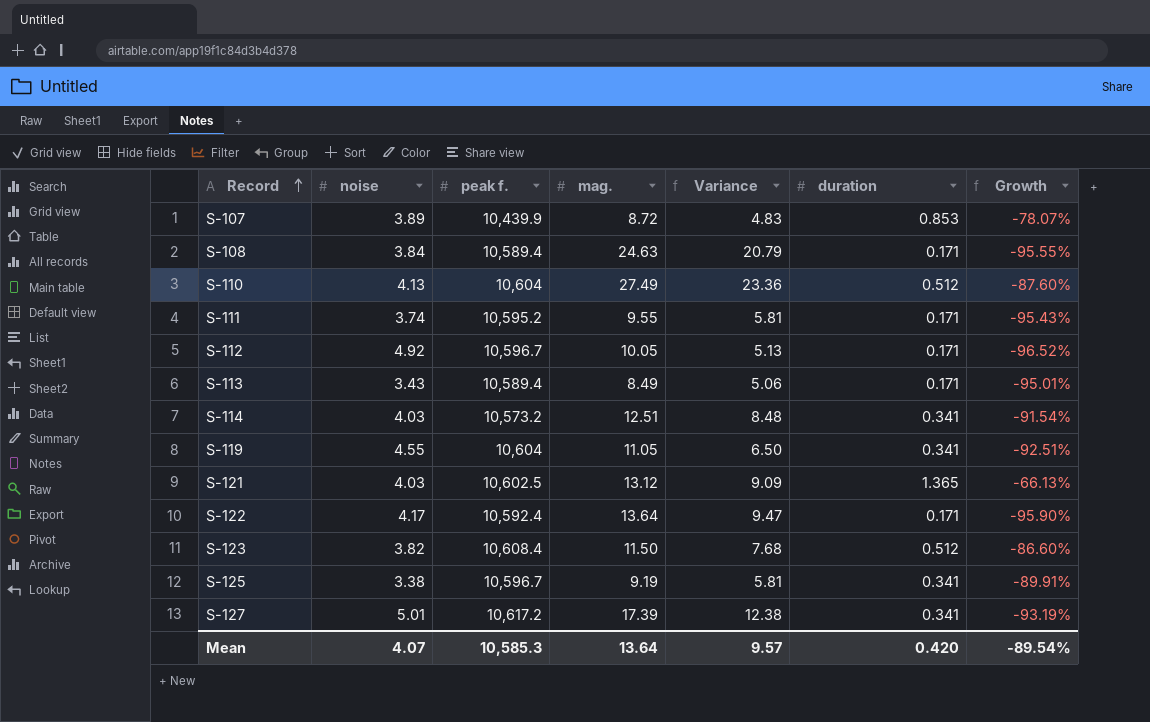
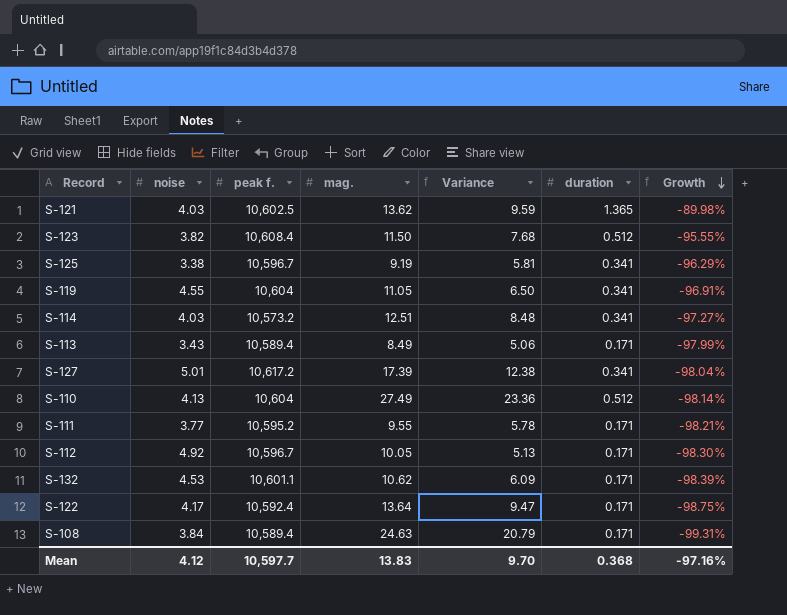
row order: Record ascending -> Growth descending
column Growth | formula: ([duration] - [noise]) / [noise] -> ([duration] - [mag.]) / [mag.]
row S-107: 3.89 | 10,439.9 | 8.72 | 4.83 | 0.853 | -78.07% -> none
S-121 | mag.: 13.12 -> 13.62
S-121 | Variance: 9.09 -> 9.59
S-111 | noise: 3.74 -> 3.77
S-111 | Variance: 5.81 -> 5.78
row S-132: none -> 4.53 | 10,601.1 | 10.62 | 6.09 | 0.171 | -98.39%
Mean | noise: 4.07 -> 4.12
Mean | peak f.: 10,585.3 -> 10,597.7
Mean | mag.: 13.64 -> 13.83
Mean | Variance: 9.57 -> 9.70
Mean | duration: 0.420 -> 0.368
Mean | Growth: -89.54% -> -97.16%

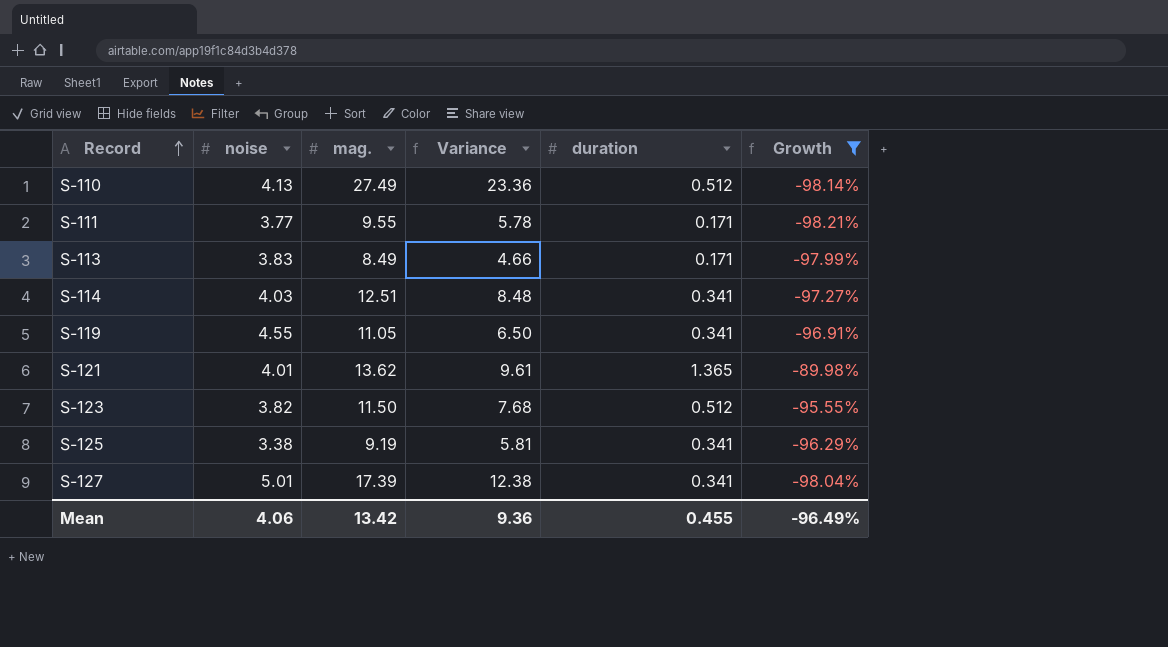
filter: none -> Growth >= -98.21%
row order: Growth descending -> Record ascending
column peak f. | position: 3 -> none
S-113 | noise: 3.43 -> 3.83
S-113 | Variance: 5.06 -> 4.66
S-121 | noise: 4.03 -> 4.01
S-121 | Variance: 9.59 -> 9.61
Mean | noise: 4.12 -> 4.06
Mean | mag.: 13.83 -> 13.42
Mean | Variance: 9.70 -> 9.36
Mean | duration: 0.368 -> 0.455
Mean | Growth: -97.16% -> -96.49%

